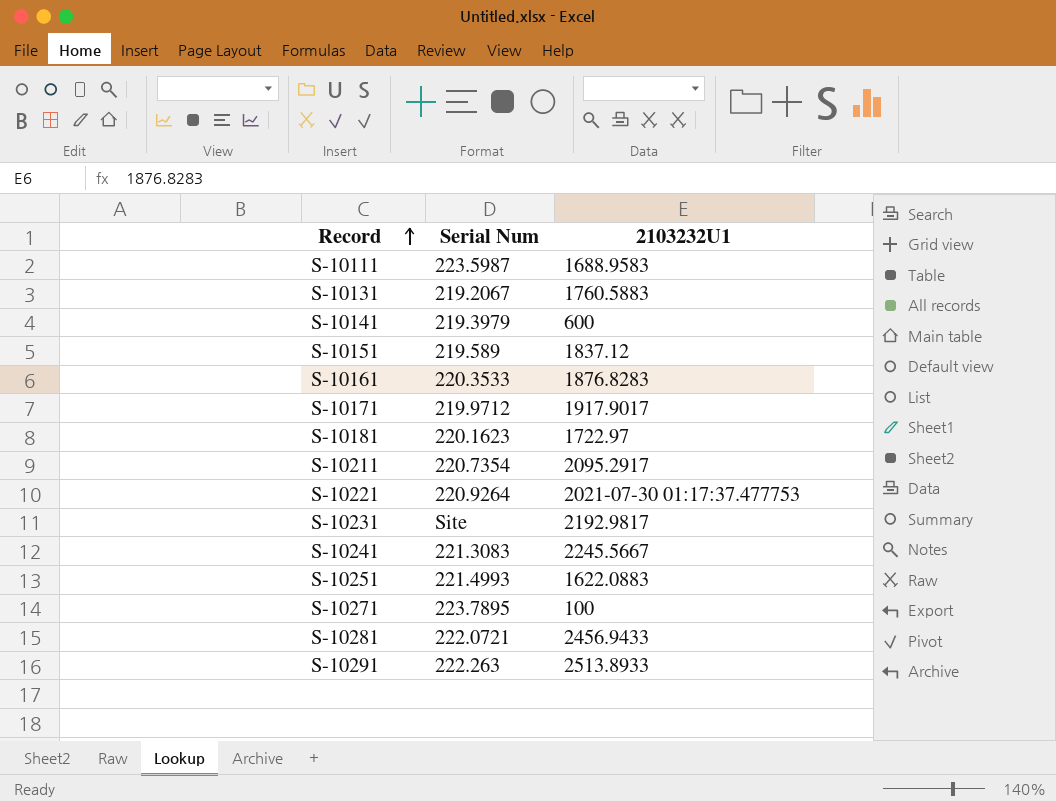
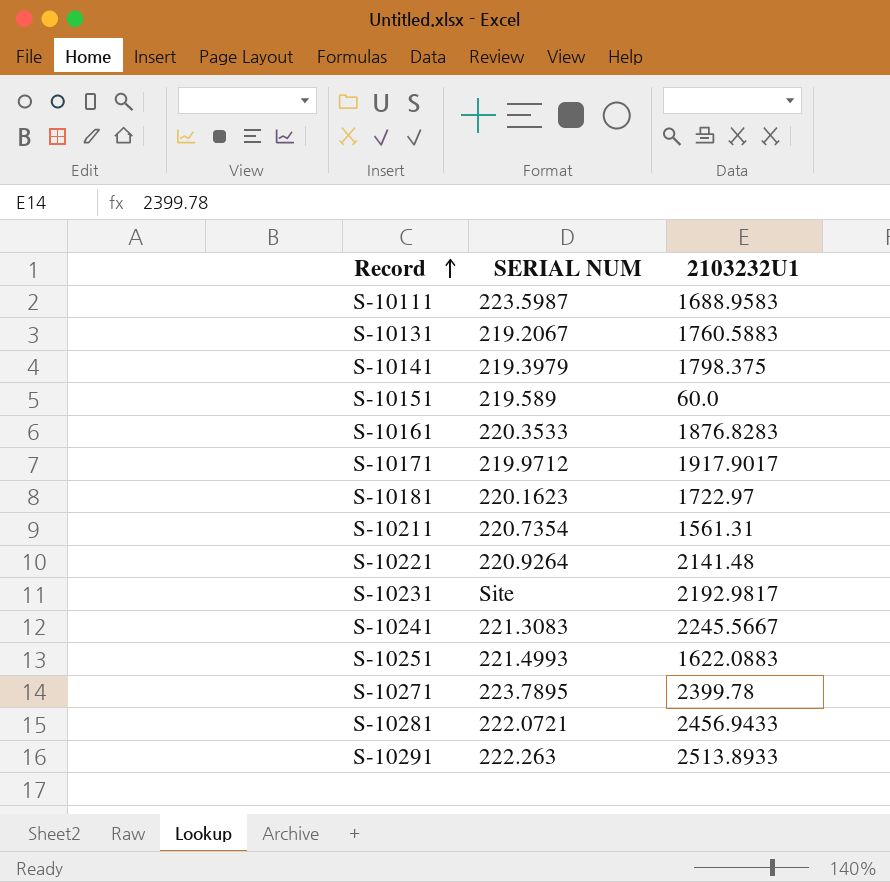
column name: Serial Num -> SERIAL NUM
S-10141 | 2103232U1: 600 -> 1798.375
S-10151 | 2103232U1: 1837.12 -> 60.0
S-10211 | 2103232U1: 2095.2917 -> 1561.31
S-10221 | 2103232U1: 2021-07-30 01:17:37.477753 -> 2141.48
S-10271 | 2103232U1: 100 -> 2399.78

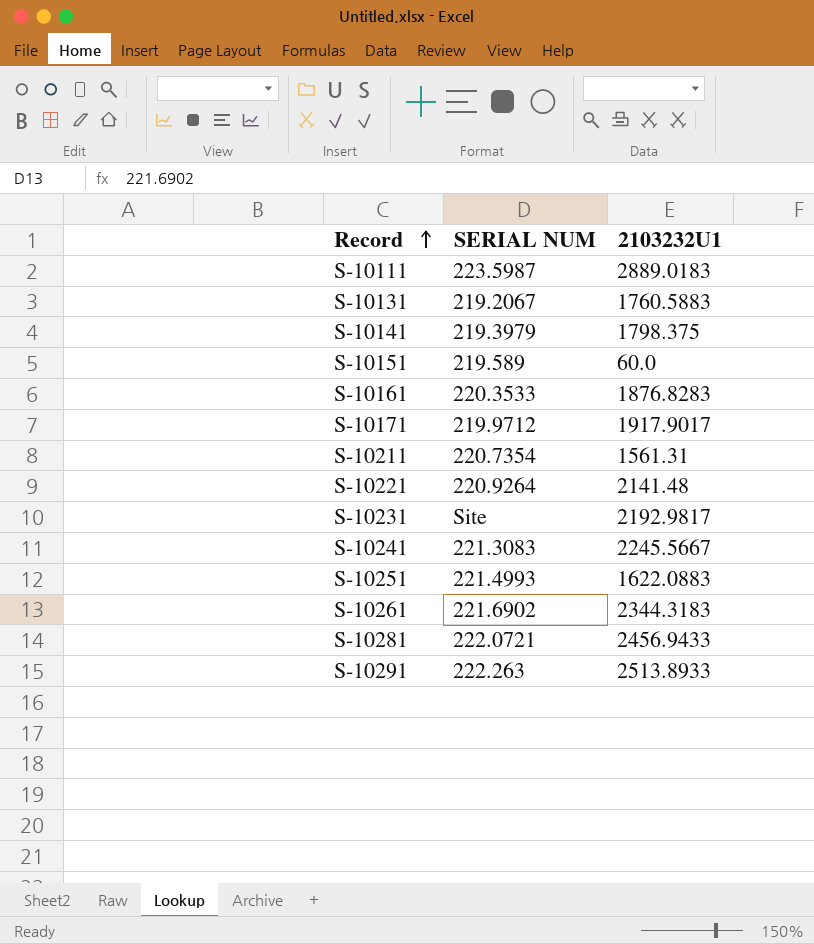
row S-10181: 220.1623 | 1722.97 -> none
row S-10271: 223.7895 | 2399.78 -> none
S-10111 | 2103232U1: 1688.9583 -> 2889.0183
row S-10261: none -> 221.6902 | 2344.3183

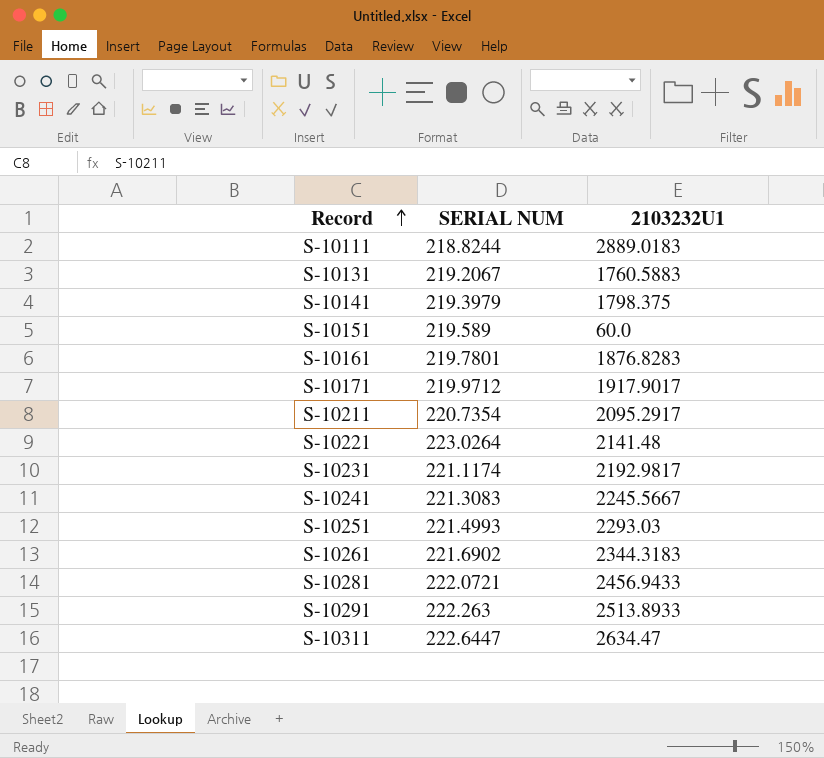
S-10111 | SERIAL NUM: 223.5987 -> 218.8244
S-10161 | SERIAL NUM: 220.3533 -> 219.7801
S-10211 | 2103232U1: 1561.31 -> 2095.2917
S-10221 | SERIAL NUM: 220.9264 -> 223.0264
S-10231 | SERIAL NUM: Site -> 221.1174
S-10251 | 2103232U1: 1622.0883 -> 2293.03
row S-10311: none -> 222.6447 | 2634.47

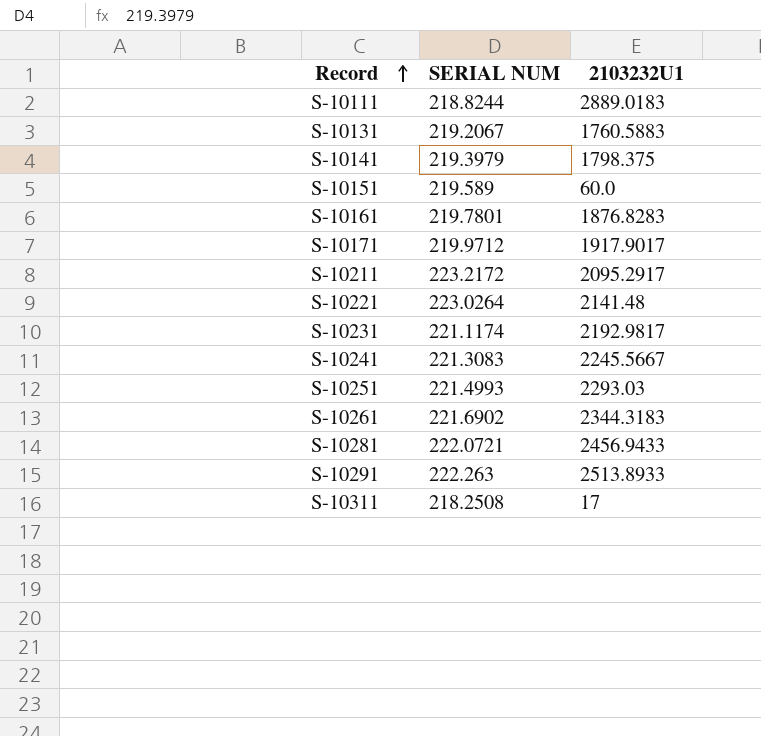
S-10211 | SERIAL NUM: 220.7354 -> 223.2172
S-10311 | SERIAL NUM: 222.6447 -> 218.2508
S-10311 | 2103232U1: 2634.47 -> 17

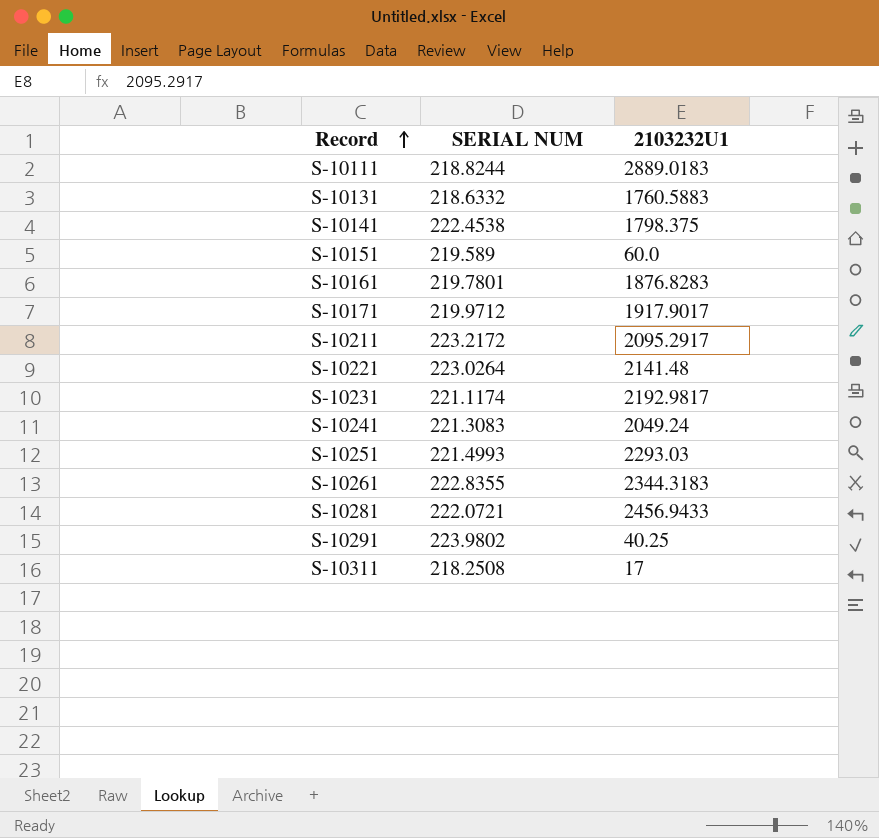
S-10131 | SERIAL NUM: 219.2067 -> 218.6332
S-10141 | SERIAL NUM: 219.3979 -> 222.4538
S-10241 | 2103232U1: 2245.5667 -> 2049.24
S-10261 | SERIAL NUM: 221.6902 -> 222.8355
S-10291 | SERIAL NUM: 222.263 -> 223.9802
S-10291 | 2103232U1: 2513.8933 -> 40.25

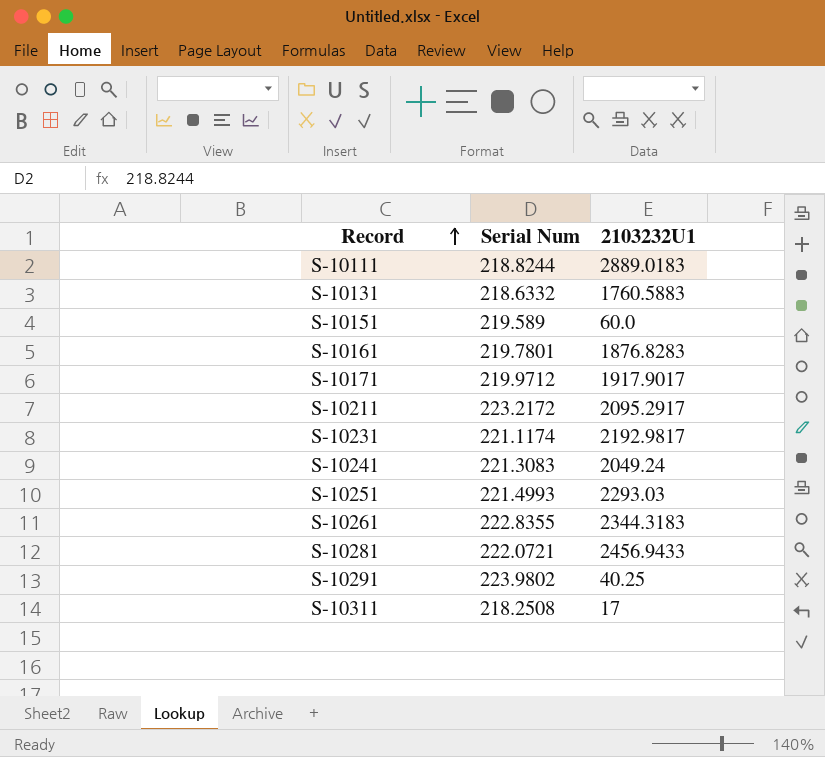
column name: SERIAL NUM -> Serial Num
row S-10141: 222.4538 | 1798.375 -> none
row S-10221: 223.0264 | 2141.48 -> none

